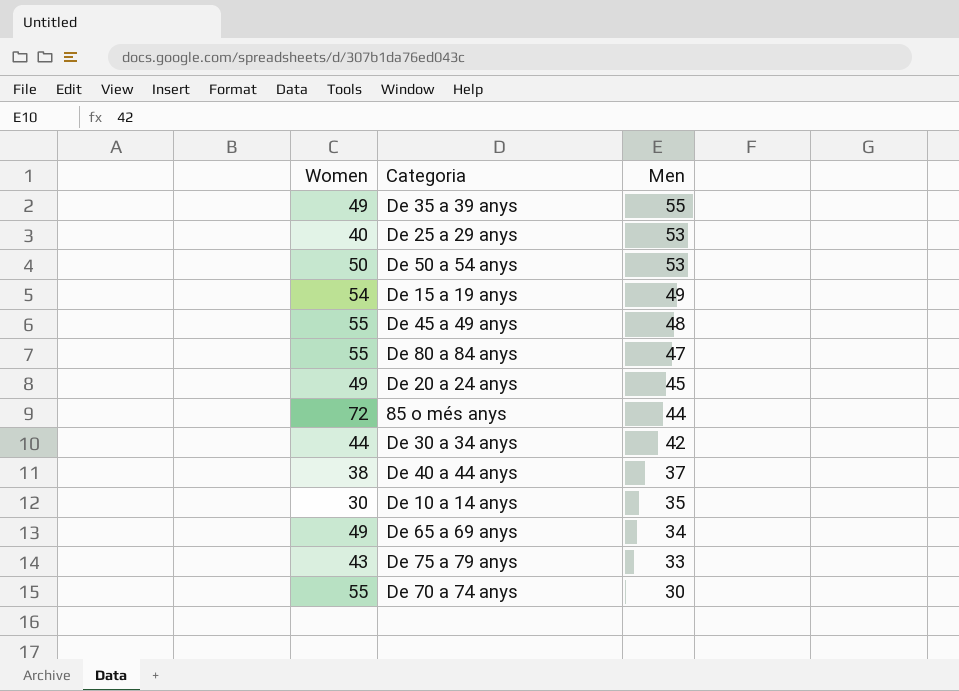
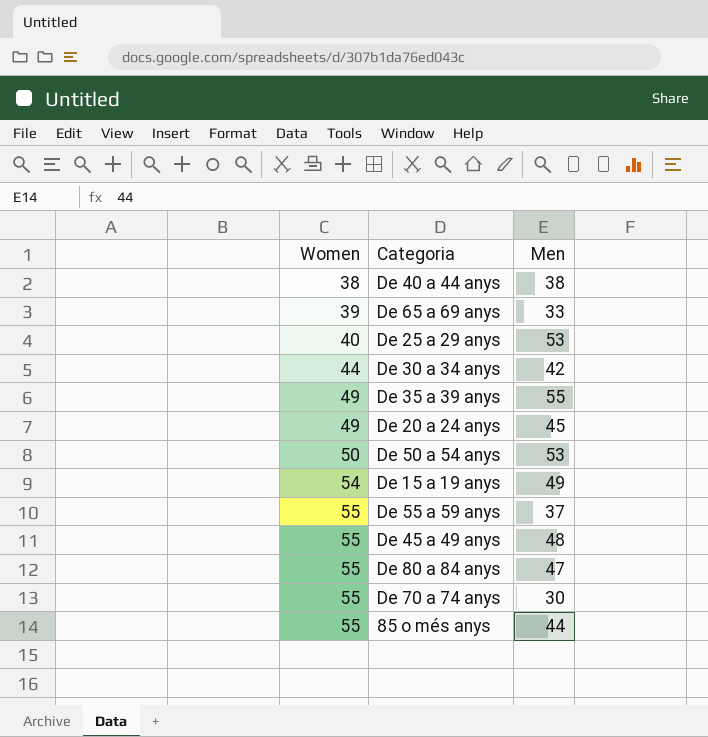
row order: Men descending -> Women ascending
row De 10 a 14 anys: 30 | 35 -> none
row De 75 a 79 anys: 43 | 33 -> none
De 40 a 44 anys | Men: 37 -> 38
De 65 a 69 anys | Women: 49 -> 39
De 65 a 69 anys | Men: 34 -> 33
row De 55 a 59 anys: none -> 55 | 37
85 o més anys | Women: 72 -> 55

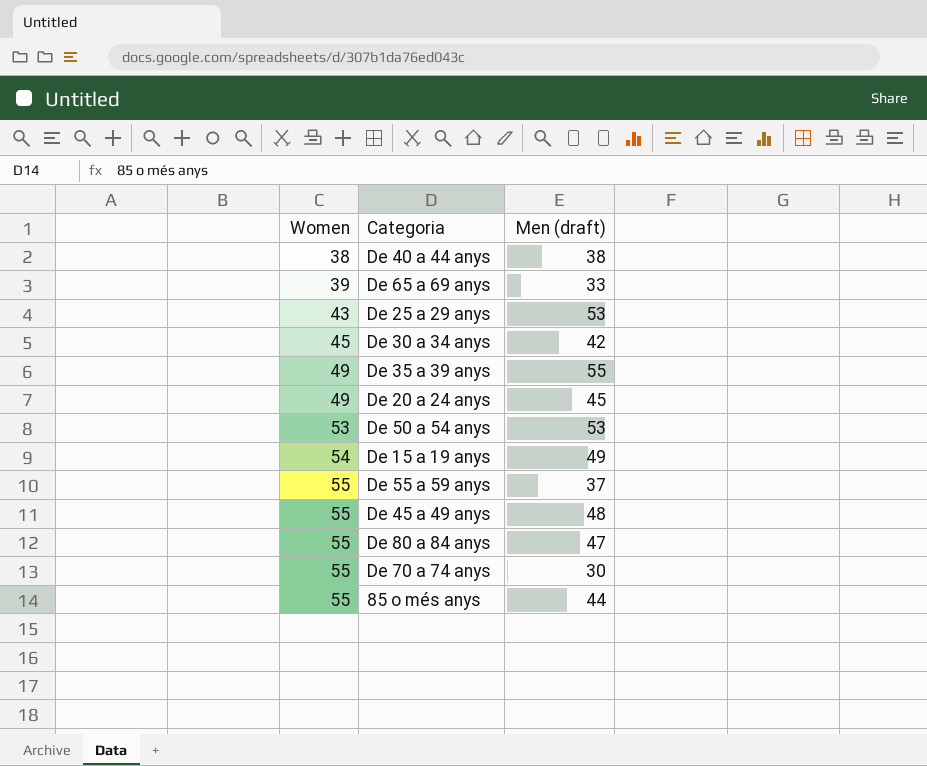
column name: Men -> Men (draft)
De 25 a 29 anys | Women: 40 -> 43
De 30 a 34 anys | Women: 44 -> 45
De 50 a 54 anys | Women: 50 -> 53

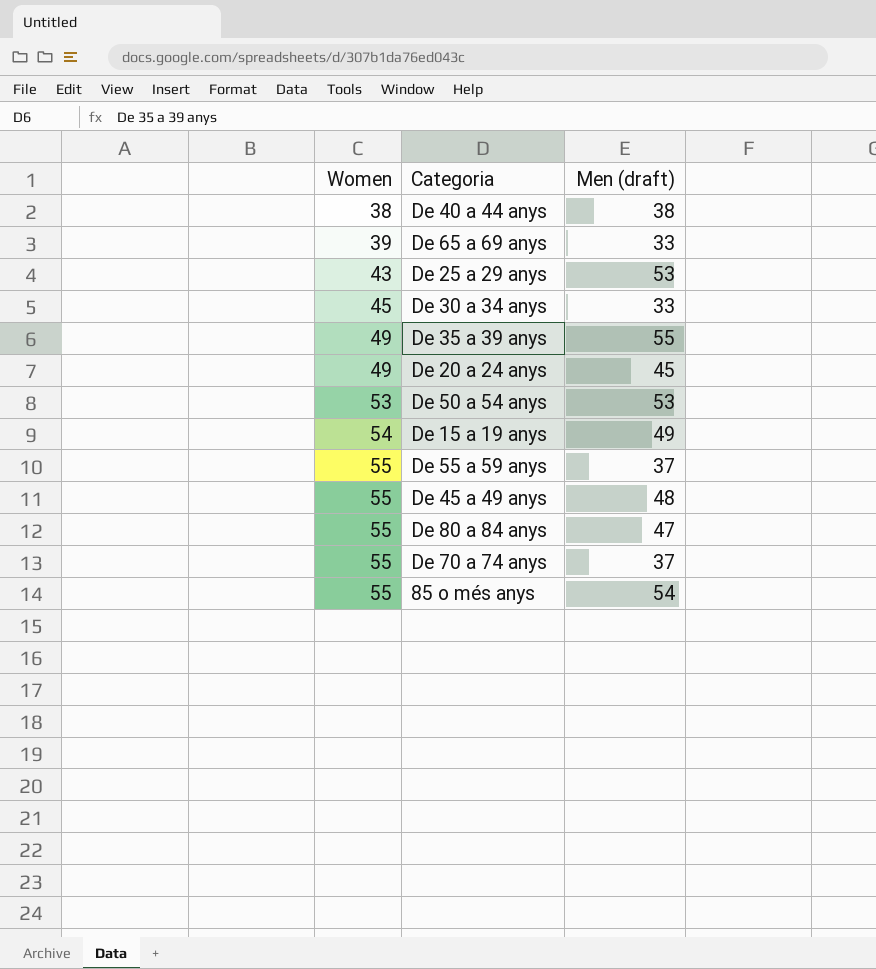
De 30 a 34 anys | Men (draft): 42 -> 33
De 70 a 74 anys | Men (draft): 30 -> 37
85 o més anys | Men (draft): 44 -> 54

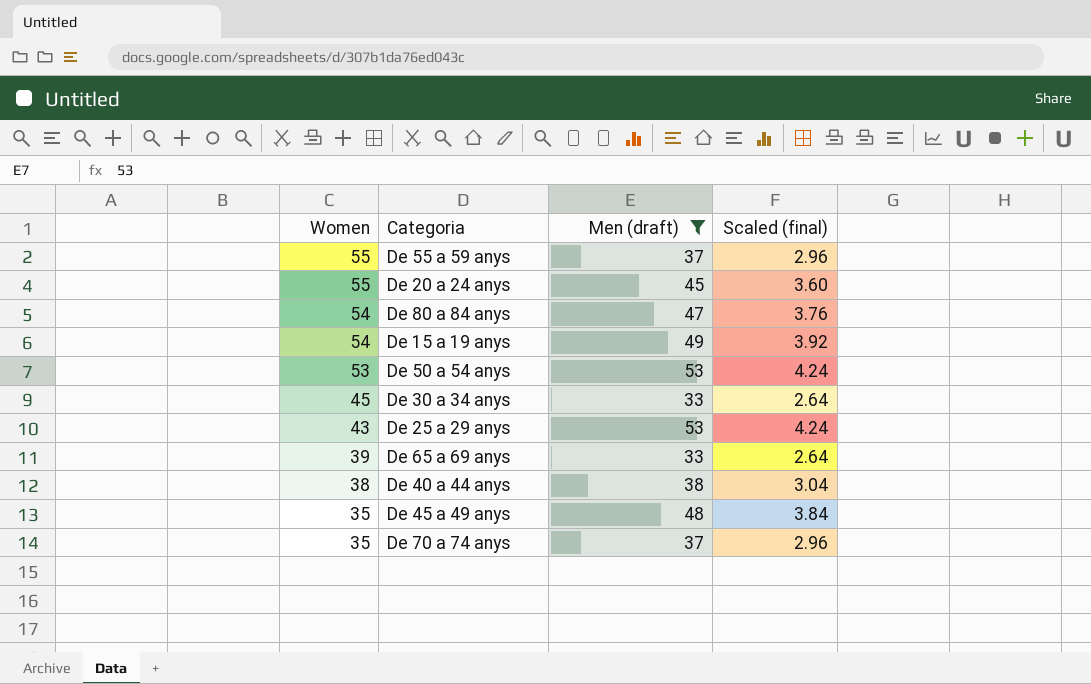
filter: none -> Men (draft) <= 53
row order: Women ascending -> Women descending
column Scaled (final) | formula: none -> [Men (draft)] * 0.08
De 20 a 24 anys | Women: 49 -> 55
De 80 a 84 anys | Women: 55 -> 54
De 45 a 49 anys | Women: 55 -> 35
De 70 a 74 anys | Women: 55 -> 35

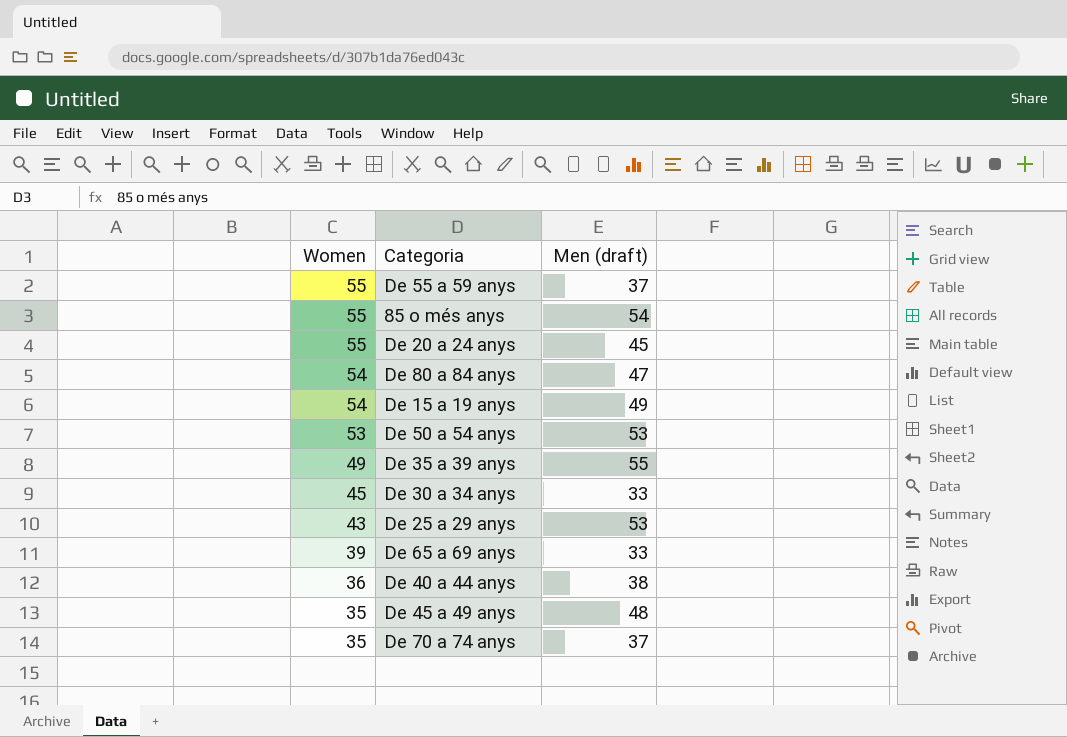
filter: Men (draft) <= 53 -> none
column Scaled (final) | formula: [Men (draft)] * 0.08 -> none
De 40 a 44 anys | Women: 38 -> 36

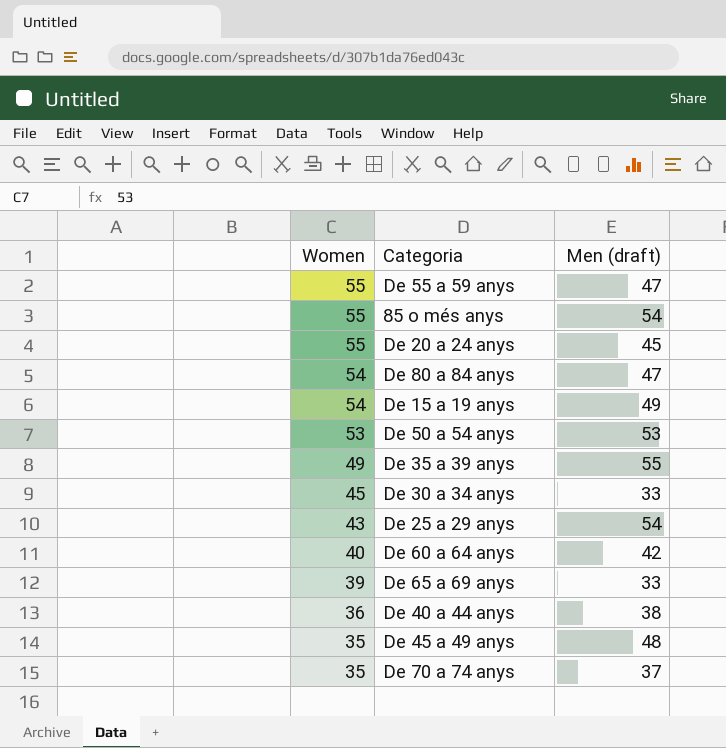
De 55 a 59 anys | Men (draft): 37 -> 47
De 25 a 29 anys | Men (draft): 53 -> 54
row De 60 a 64 anys: none -> 40 | 42

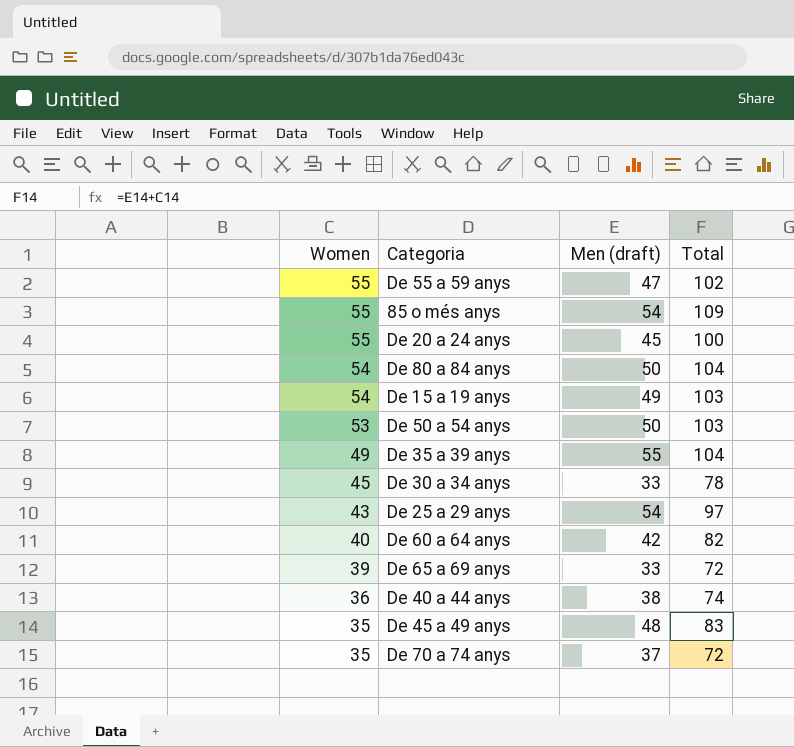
column Total | formula: none -> [Women] + [Men (draft)]
De 80 a 84 anys | Men (draft): 47 -> 50
De 50 a 54 anys | Men (draft): 53 -> 50

